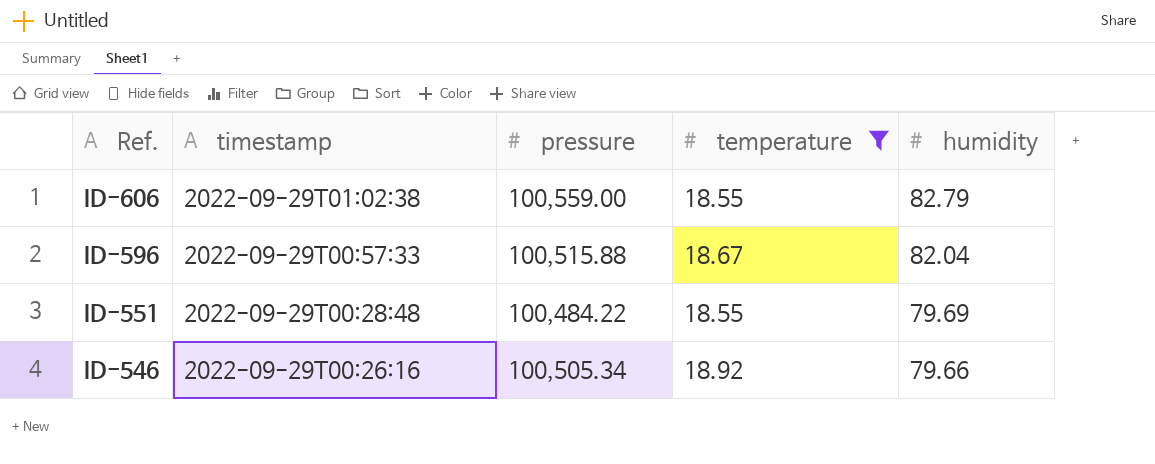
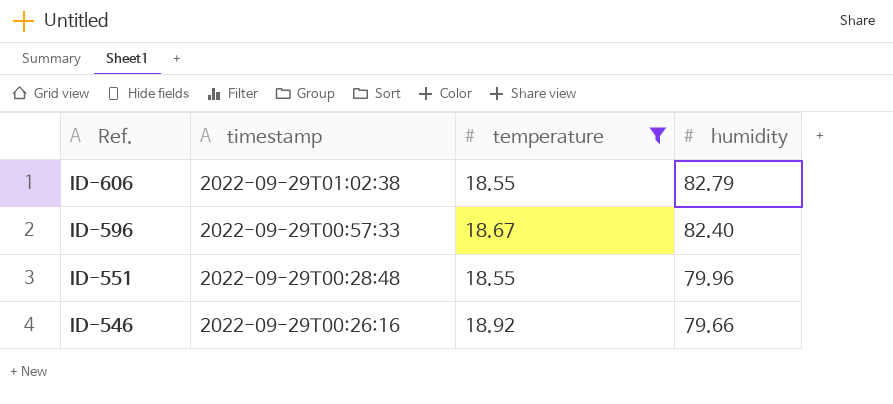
column pressure | position: 3 -> none
ID-596 | humidity: 82.04 -> 82.40
ID-551 | humidity: 79.69 -> 79.96

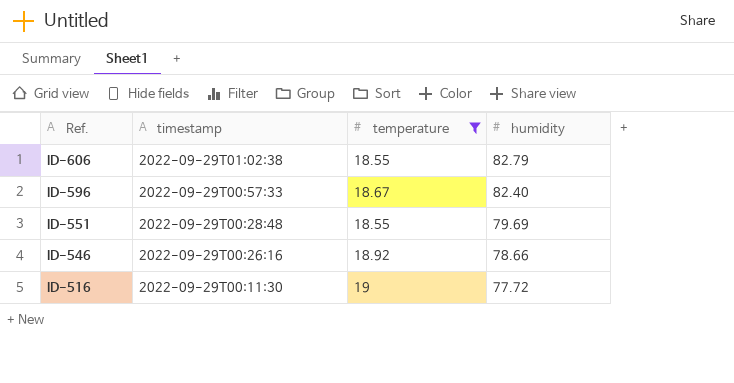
ID-551 | humidity: 79.96 -> 79.69
ID-546 | humidity: 79.66 -> 78.66
row ID-516: none -> 2022-09-29T00:11:30 | 19 | 77.72

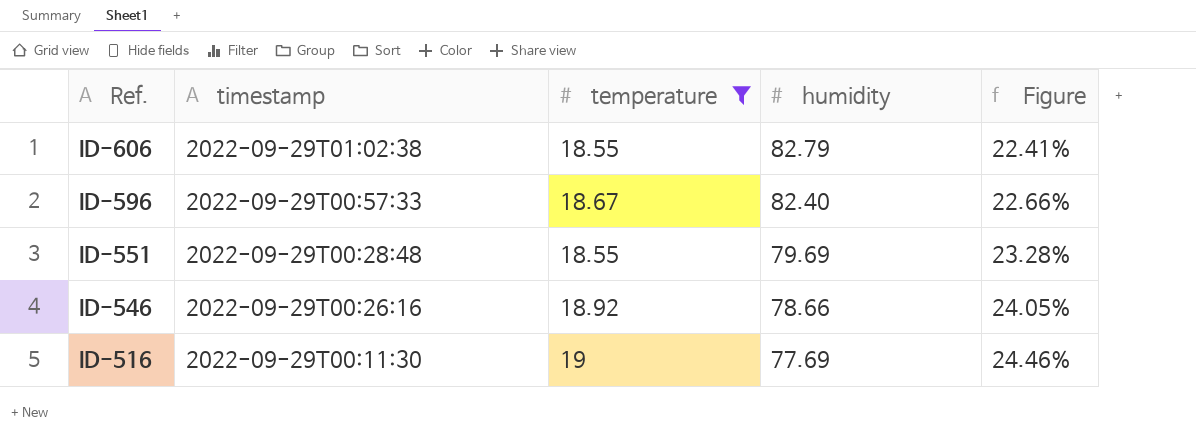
column Figure | formula: none -> [temperature] / [humidity]
ID-516 | humidity: 77.72 -> 77.69

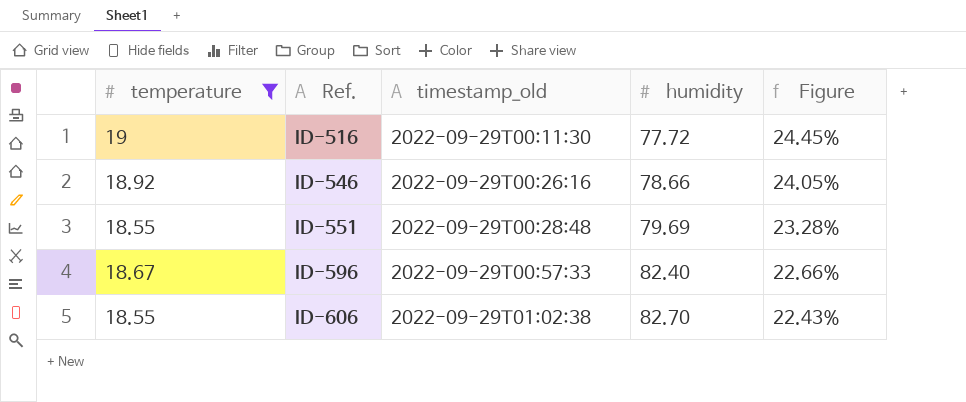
row order: Ref. descending -> Ref. ascending
column temperature | position: 3 -> 1
column name: timestamp -> timestamp_old
ID-516 | humidity: 77.69 -> 77.72
ID-516 | Figure: 24.46% -> 24.45%
ID-606 | humidity: 82.79 -> 82.70
ID-606 | Figure: 22.41% -> 22.43%

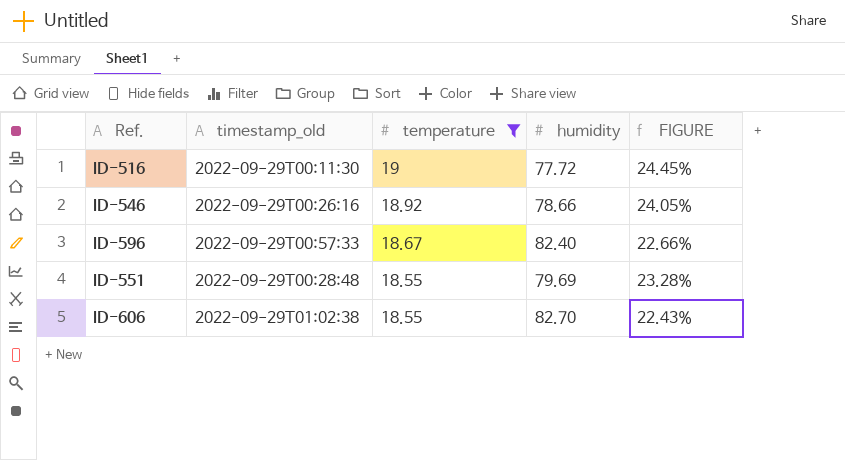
row order: Ref. ascending -> temperature descending
column temperature | position: 1 -> 3
column name: Figure -> FIGURE

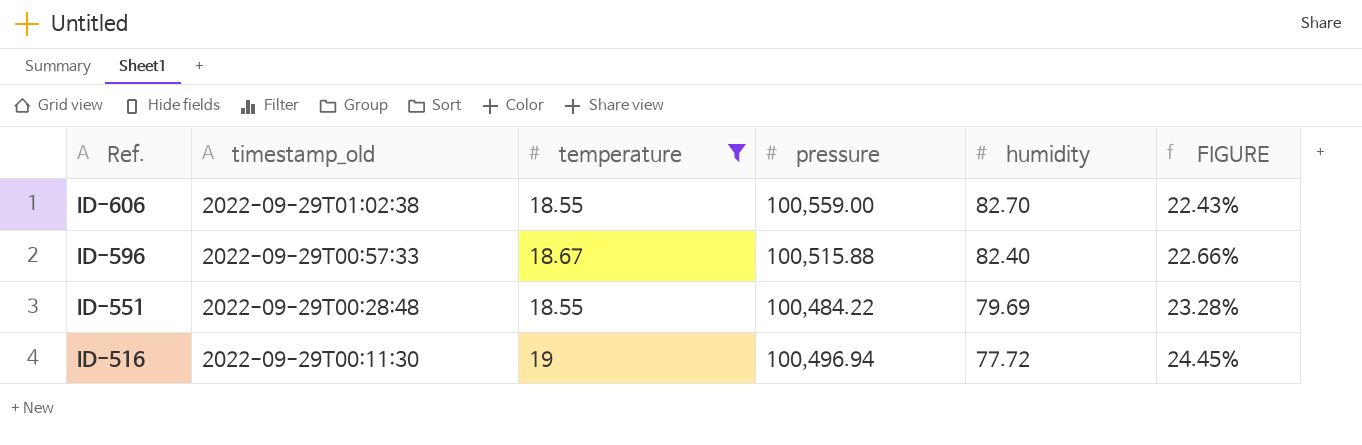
row order: temperature descending -> Ref. descending
column pressure | position: none -> 4
row ID-546: 2022-09-29T00:26:16 | 18.92 | 78.66 | 24.05% -> none

